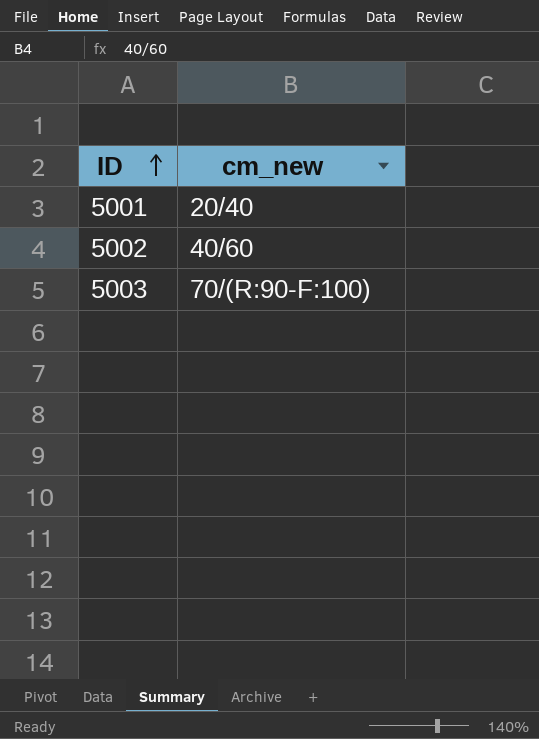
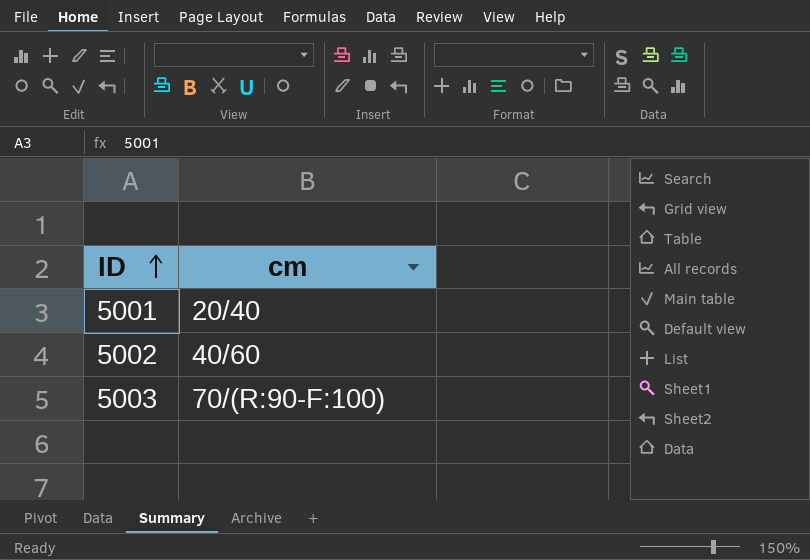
column name: cm_new -> cm

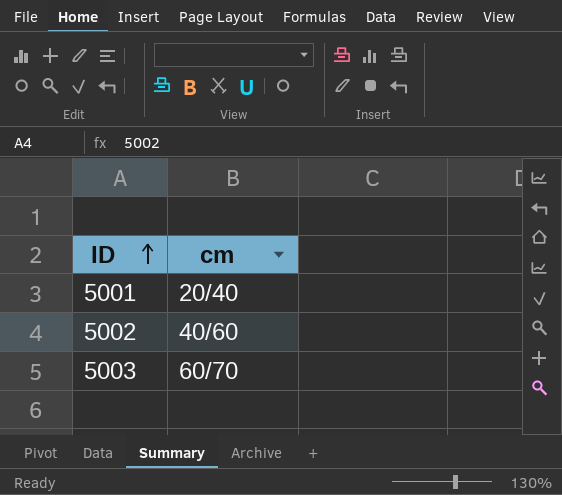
5003 | cm: 70/(R:90-F:100) -> 60/70

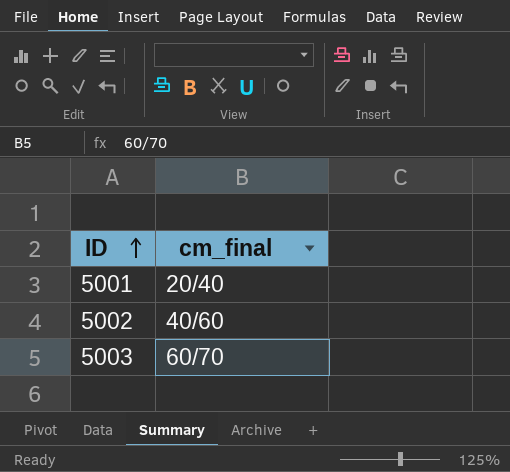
column name: cm -> cm_final

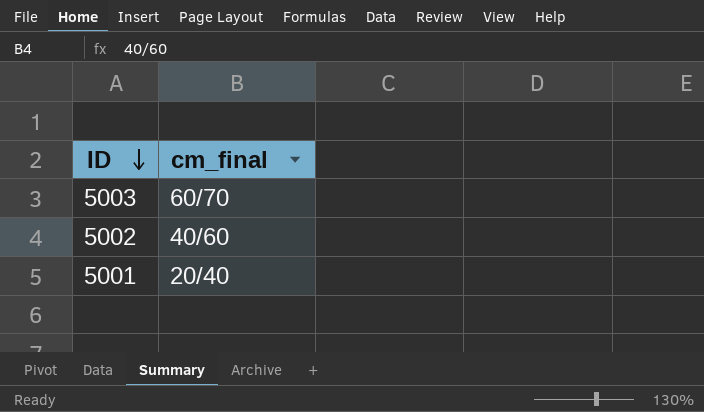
row order: ID ascending -> ID descending

